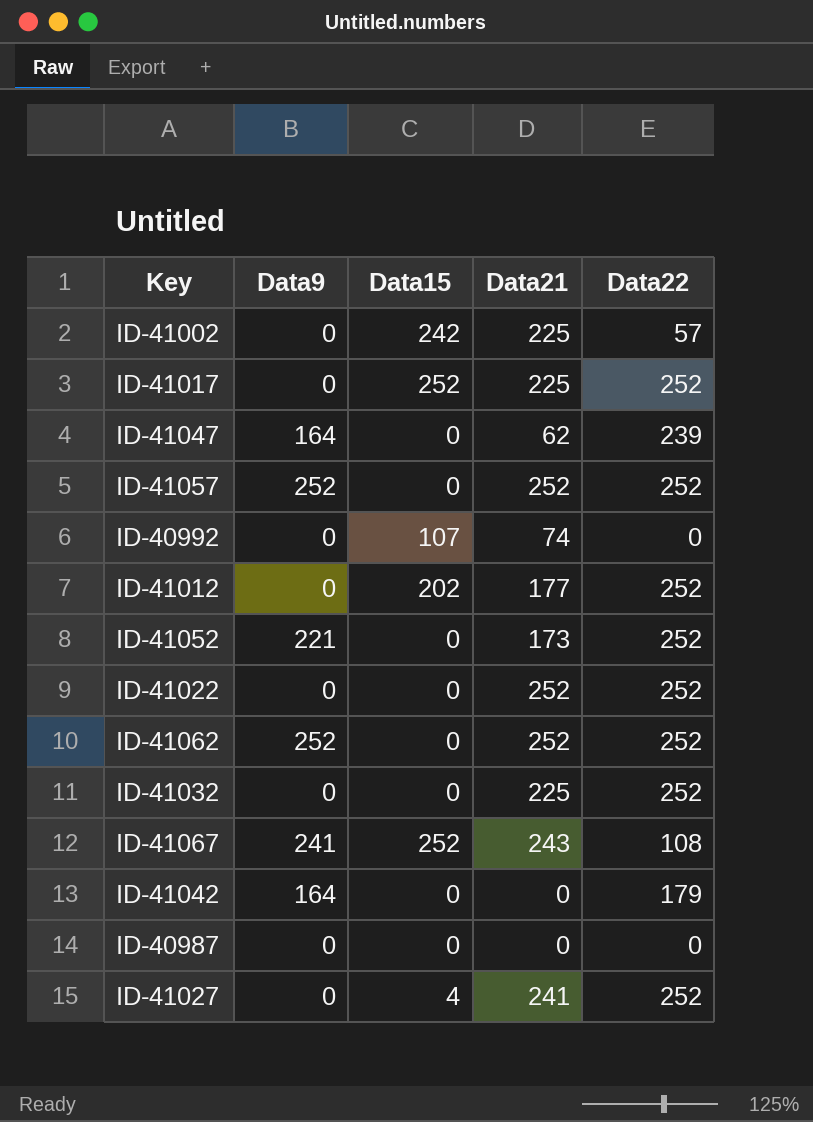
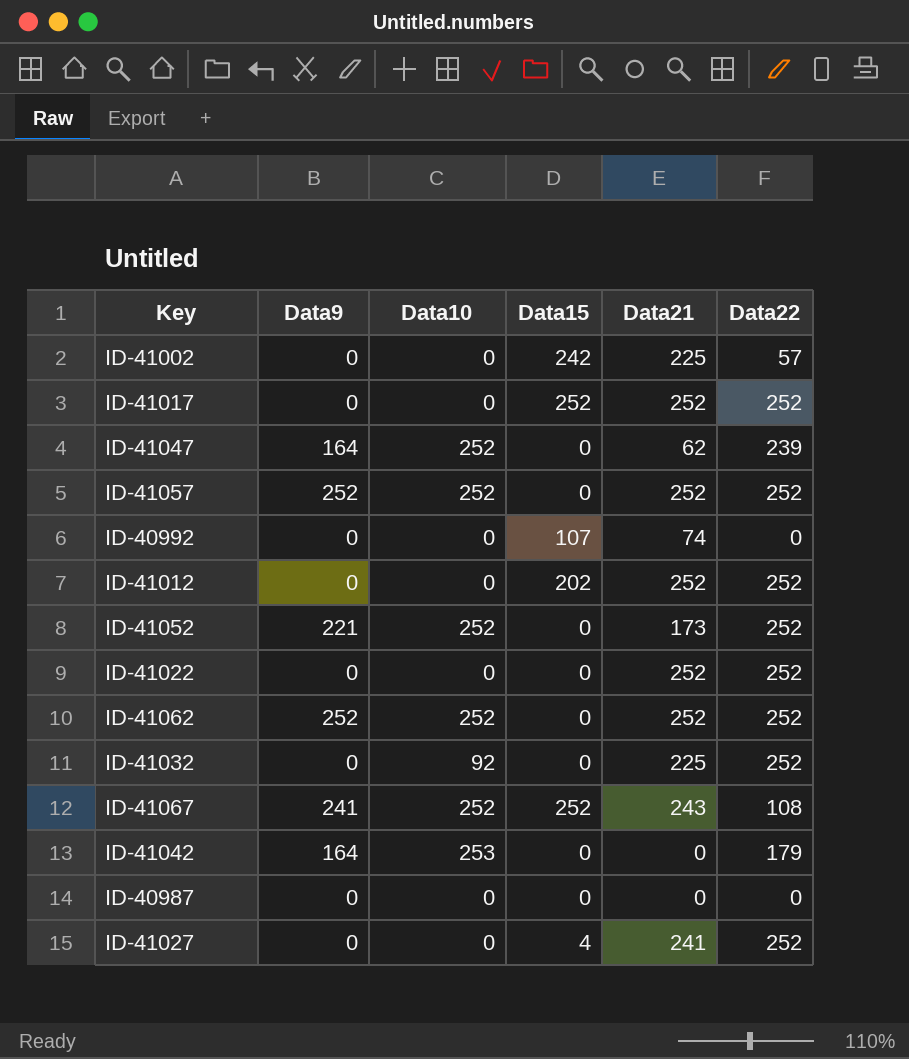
column Data10 | position: none -> 3
ID-41017 | Data21: 225 -> 252
ID-41012 | Data21: 177 -> 252

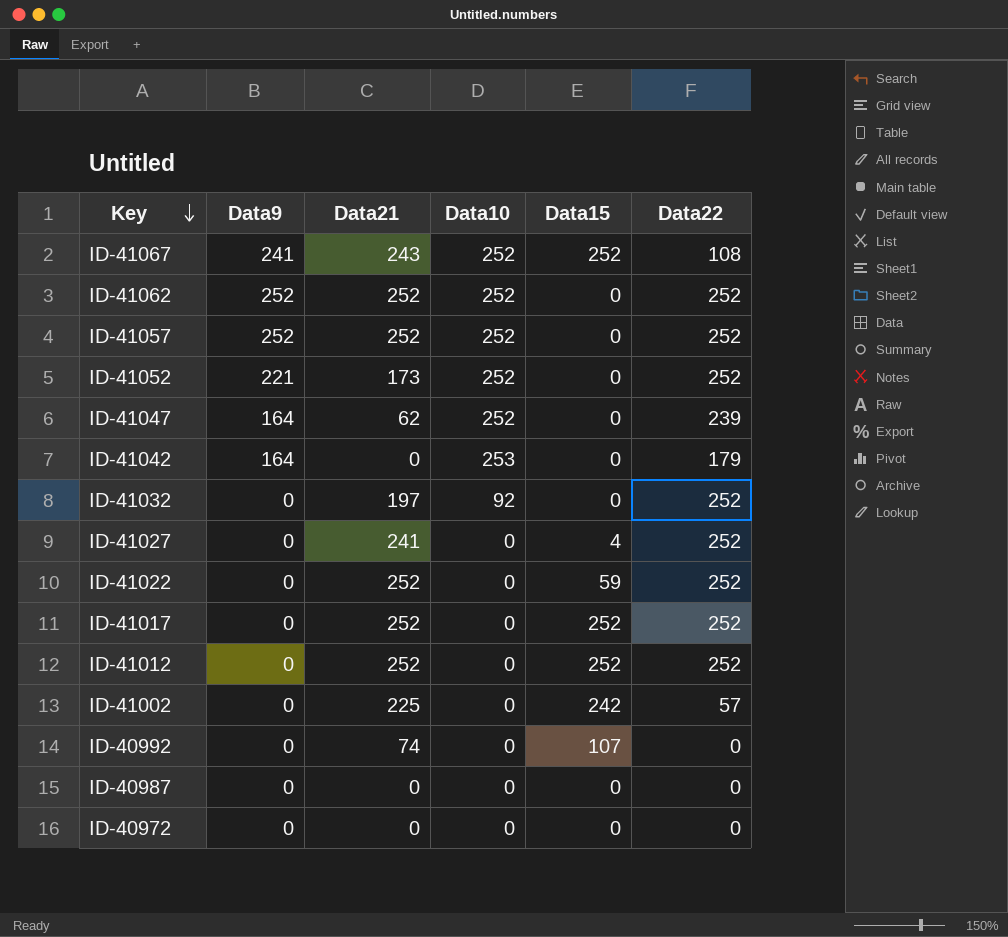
row order: none -> Key descending
column Data21 | position: 5 -> 3
ID-41032 | Data21: 225 -> 197
ID-41022 | Data15: 0 -> 59
ID-41012 | Data15: 202 -> 252
row ID-40972: none -> 0 | 0 | 0 | 0 | 0

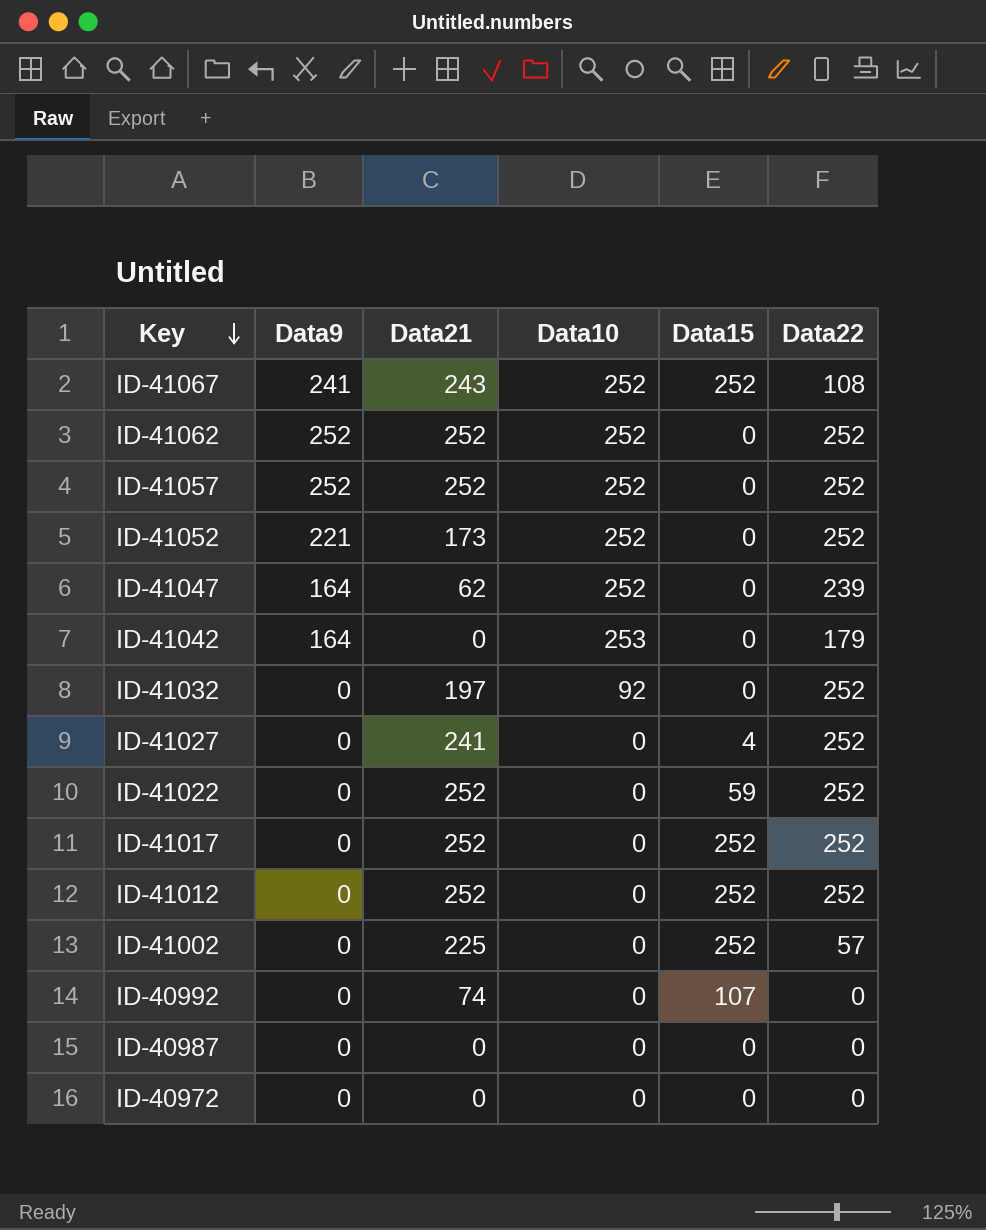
ID-41002 | Data15: 242 -> 252

